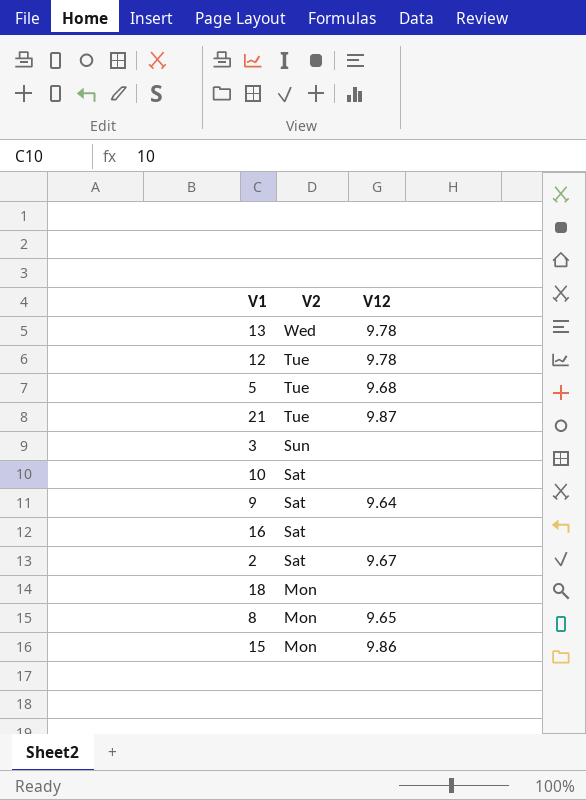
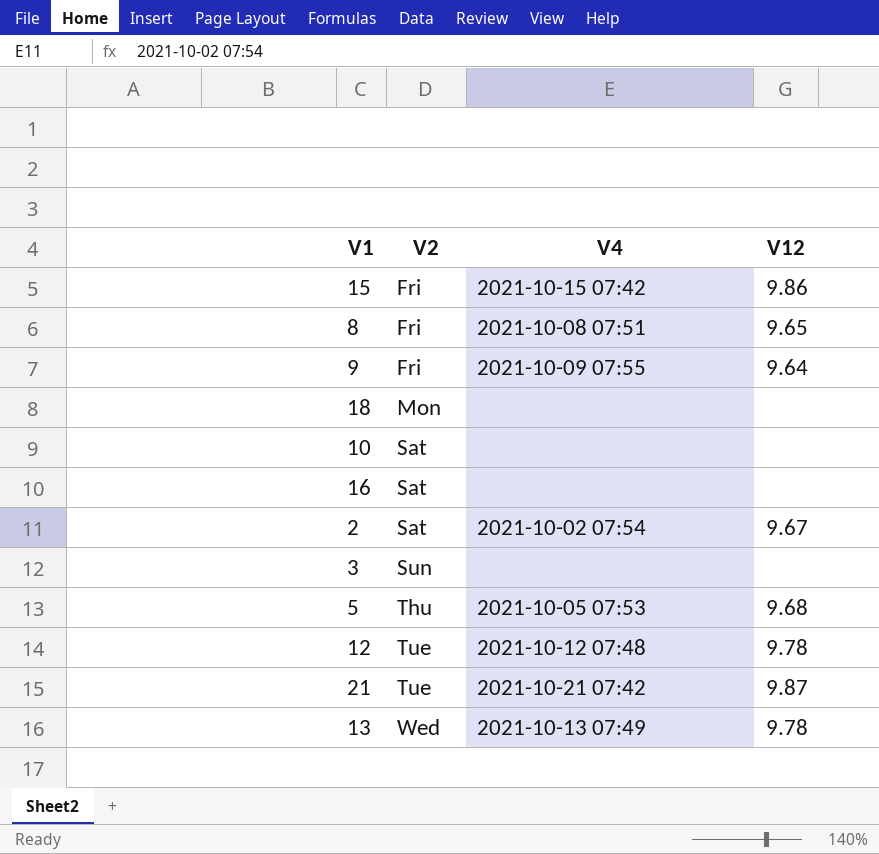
row order: V2 descending -> V2 ascending
column V4 | position: none -> 3
15 | V2: Mon -> Fri
8 | V2: Mon -> Fri
9 | V2: Sat -> Fri
5 | V2: Tue -> Thu

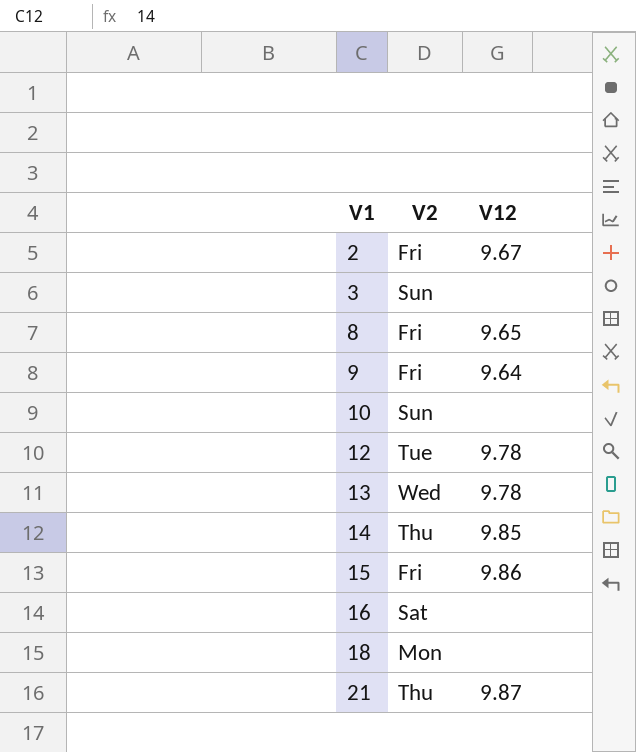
row order: V2 ascending -> V1 ascending
column V4 | position: 3 -> none
row 5: Thu | 2021-10-05 07:53 | 9.68 -> none
2 | V2: Sat -> Fri
10 | V2: Sat -> Sun
row 14: none -> Thu | 9.85
21 | V2: Tue -> Thu

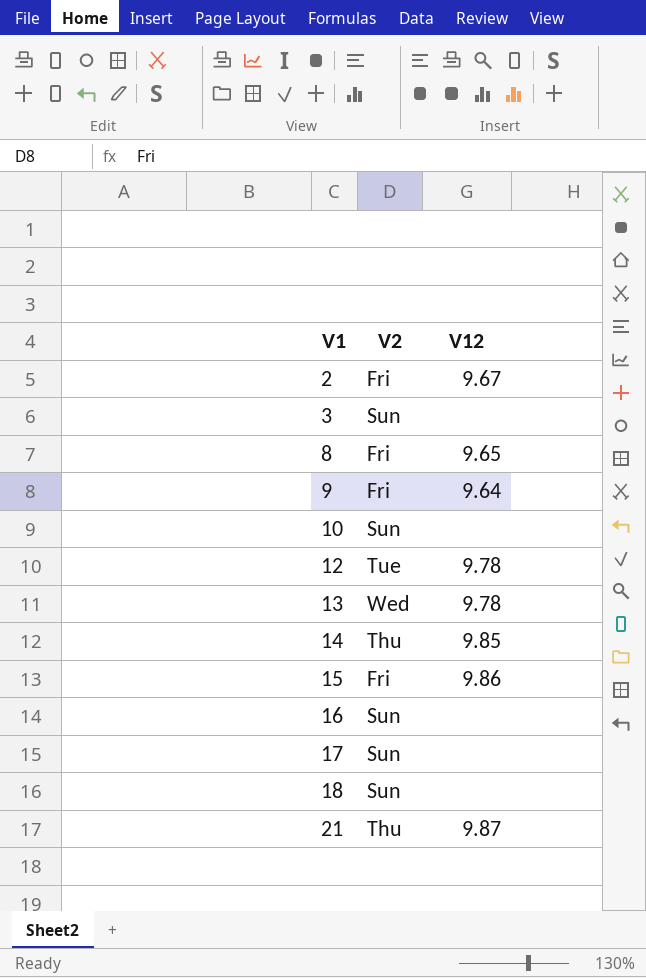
16 | V2: Sat -> Sun
row 17: none -> Sun | none
18 | V2: Mon -> Sun

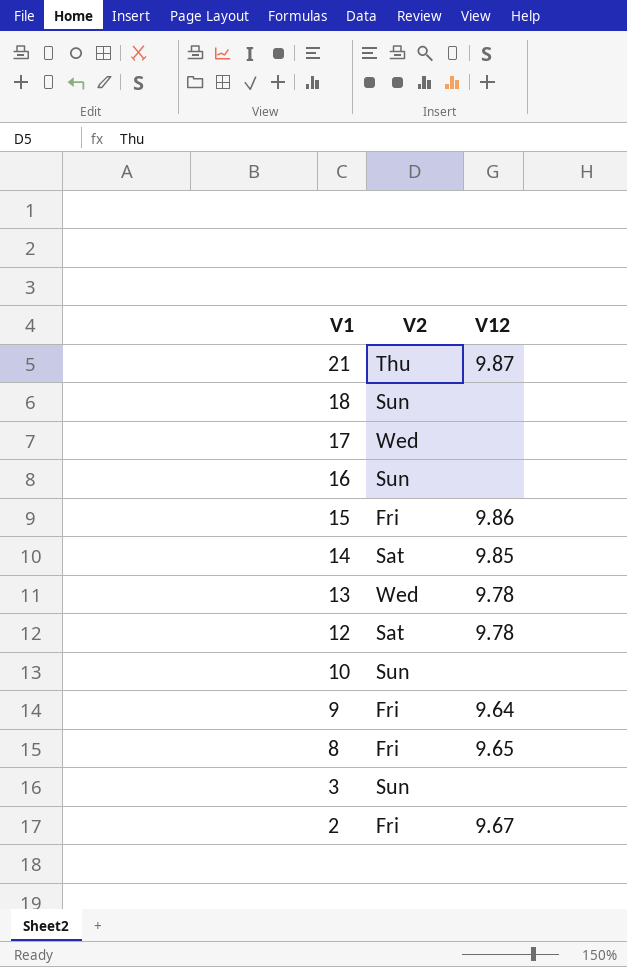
row order: V1 ascending -> V1 descending
17 | V2: Sun -> Wed
14 | V2: Thu -> Sat
12 | V2: Tue -> Sat

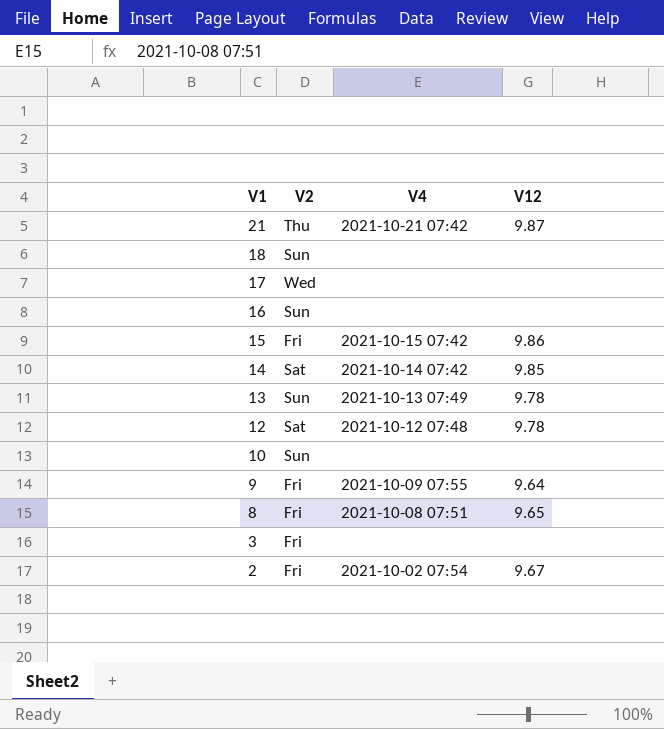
column V4 | position: none -> 3
13 | V2: Wed -> Sun
3 | V2: Sun -> Fri

